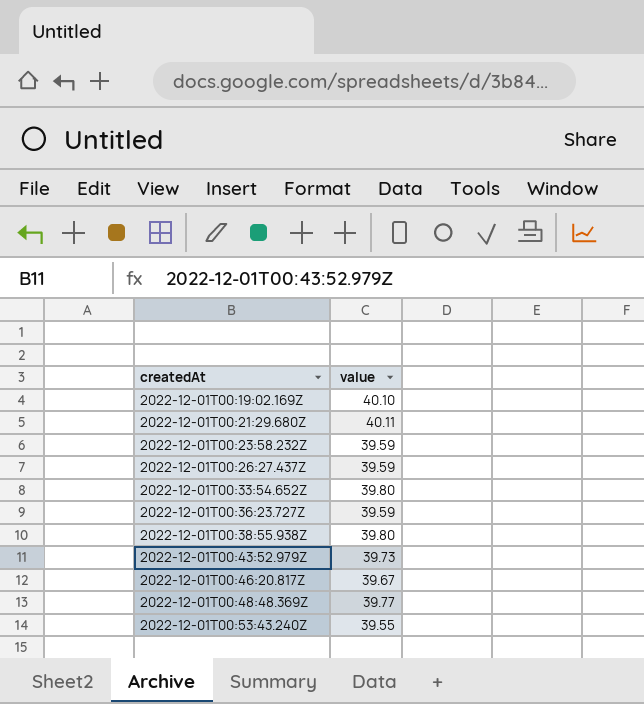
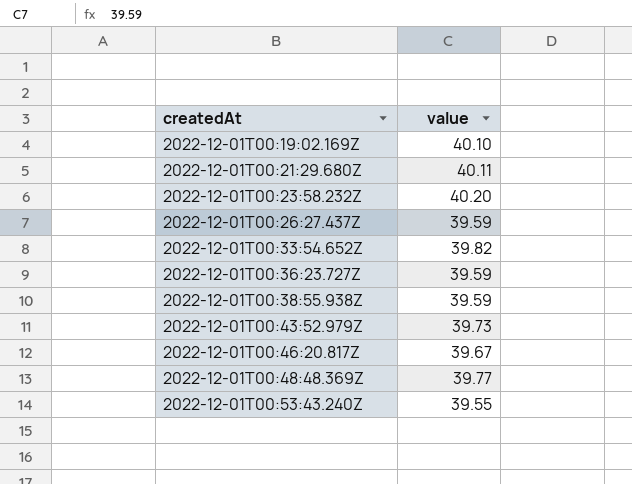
2022-12-01T00:23:58.232Z | value: 39.59 -> 40.20
2022-12-01T00:33:54.652Z | value: 39.80 -> 39.82
2022-12-01T00:38:55.938Z | value: 39.80 -> 39.59

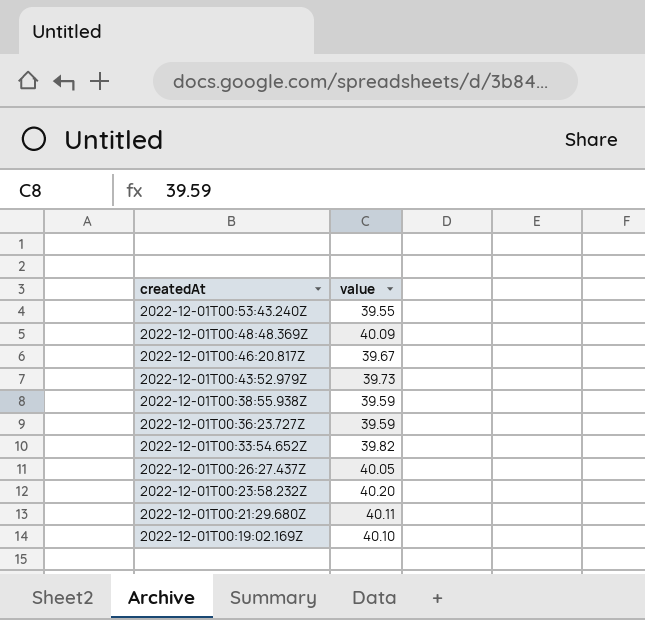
row order: createdAt ascending -> createdAt descending
2022-12-01T00:48:48.369Z | value: 39.77 -> 40.09
2022-12-01T00:26:27.437Z | value: 39.59 -> 40.05

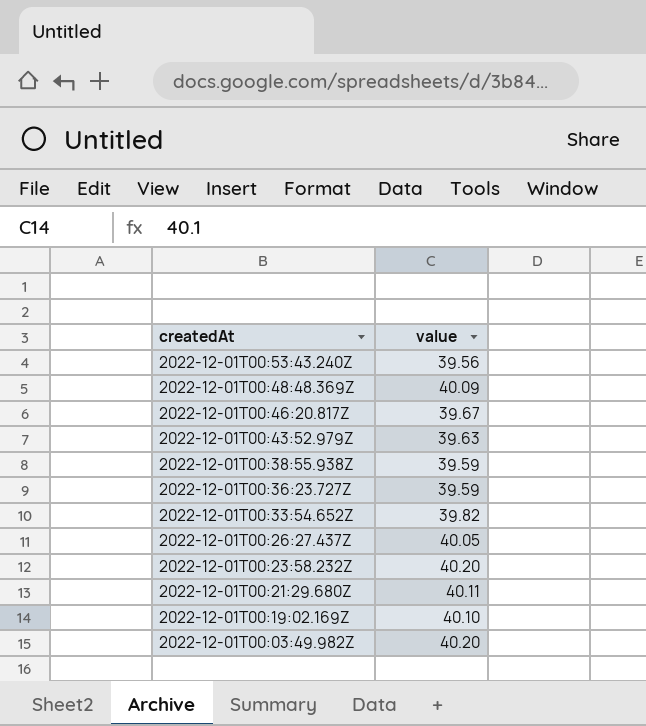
2022-12-01T00:53:43.240Z | value: 39.55 -> 39.56
2022-12-01T00:43:52.979Z | value: 39.73 -> 39.63
row 2022-12-01T00:03:49.982Z: none -> 40.20

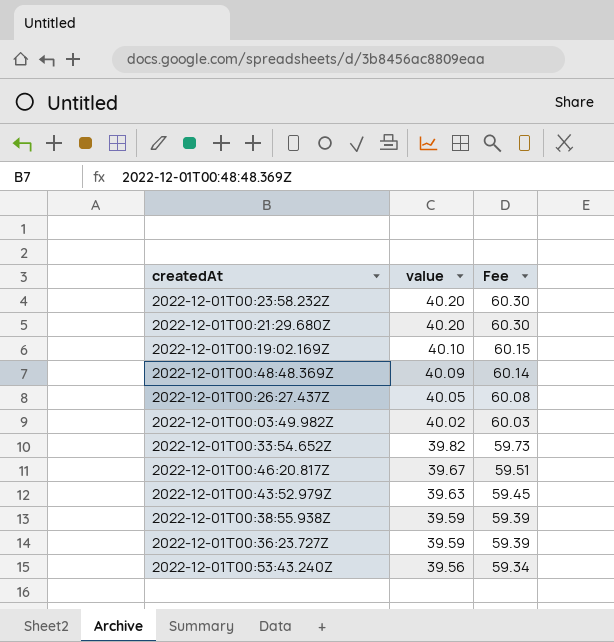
row order: createdAt descending -> value descending
column Fee | formula: none -> [value] * 1.5
2022-12-01T00:21:29.680Z | value: 40.11 -> 40.20
2022-12-01T00:03:49.982Z | value: 40.20 -> 40.02

